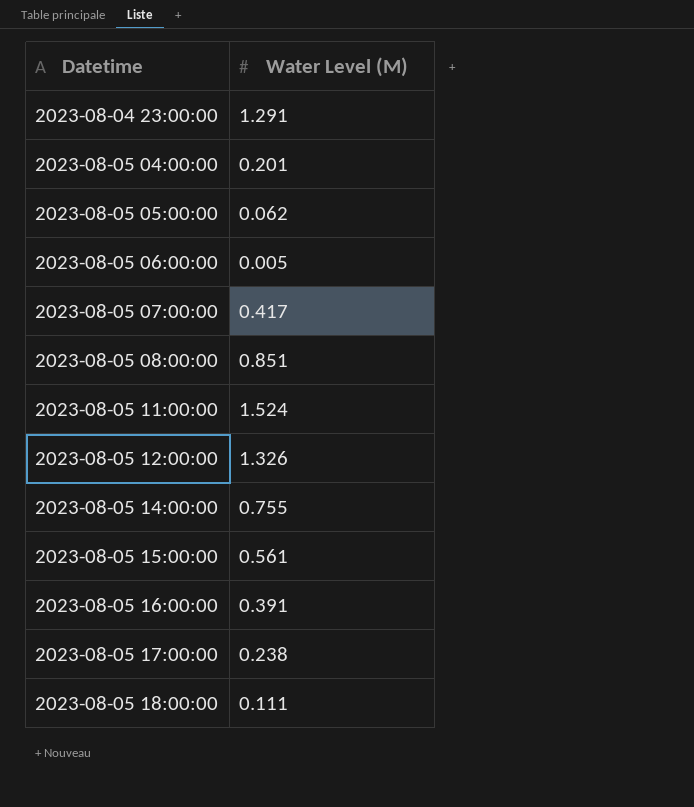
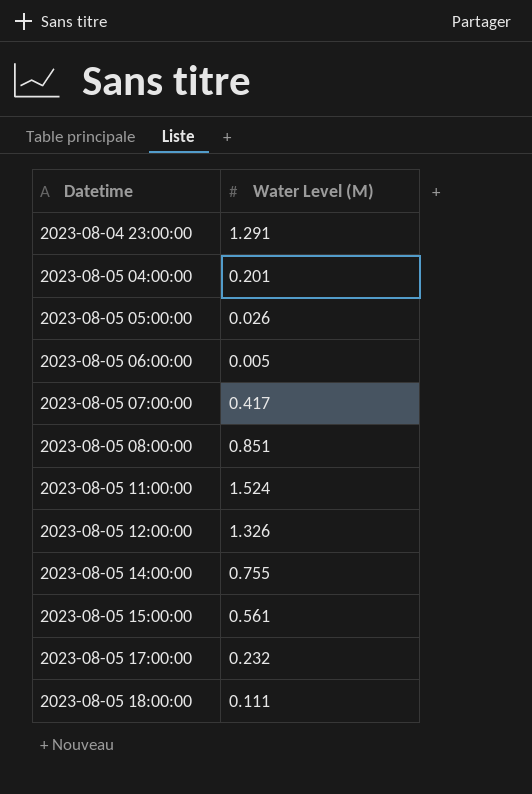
row 2023-08-05 16:00:00: 0.391 -> none
2023-08-05 05:00:00 | Water Level (M): 0.062 -> 0.026
2023-08-05 17:00:00 | Water Level (M): 0.238 -> 0.232

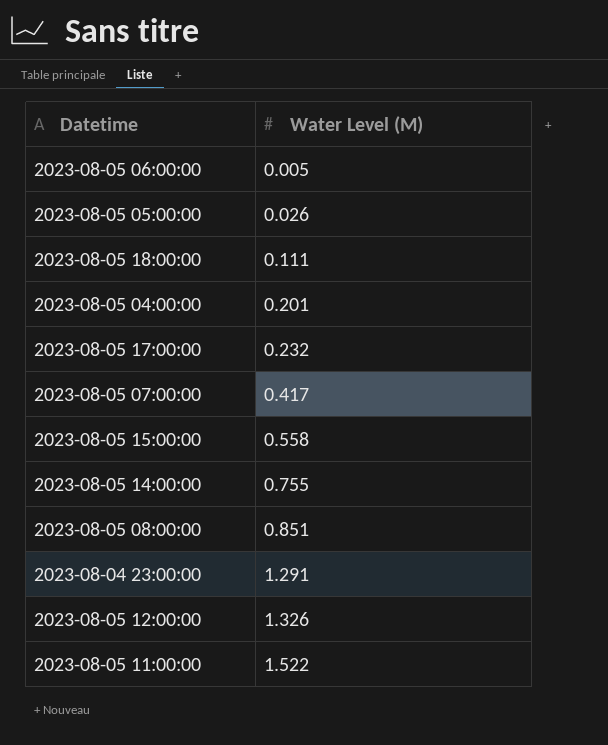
row order: Datetime ascending -> Water Level (M) ascending
2023-08-05 15:00:00 | Water Level (M): 0.561 -> 0.558
2023-08-05 11:00:00 | Water Level (M): 1.524 -> 1.522

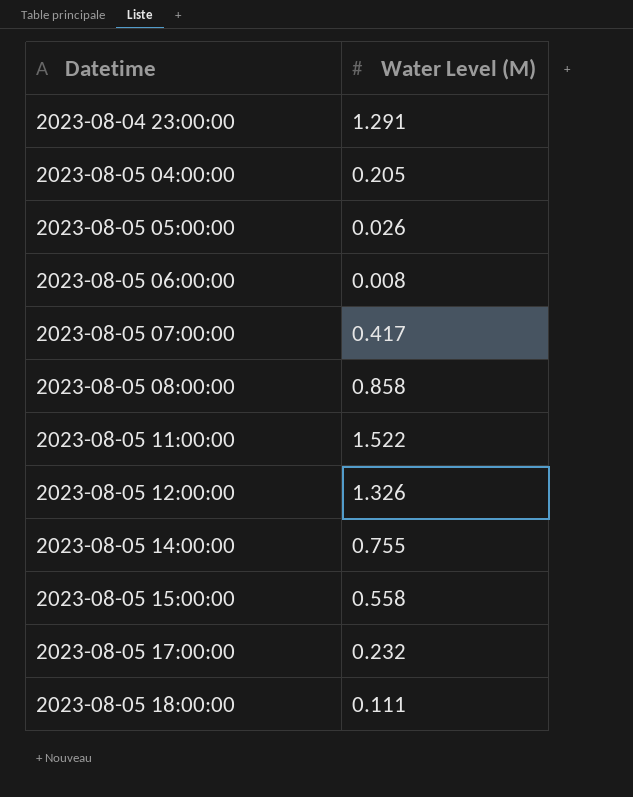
row order: Water Level (M) ascending -> Datetime ascending
2023-08-05 04:00:00 | Water Level (M): 0.201 -> 0.205
2023-08-05 06:00:00 | Water Level (M): 0.005 -> 0.008
2023-08-05 08:00:00 | Water Level (M): 0.851 -> 0.858

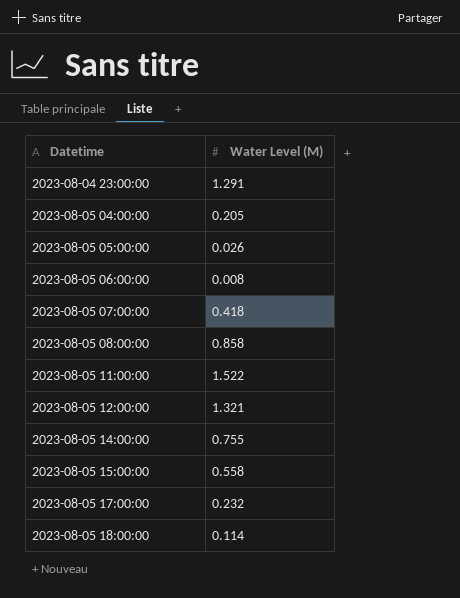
2023-08-05 07:00:00 | Water Level (M): 0.417 -> 0.418
2023-08-05 12:00:00 | Water Level (M): 1.326 -> 1.321
2023-08-05 18:00:00 | Water Level (M): 0.111 -> 0.114

